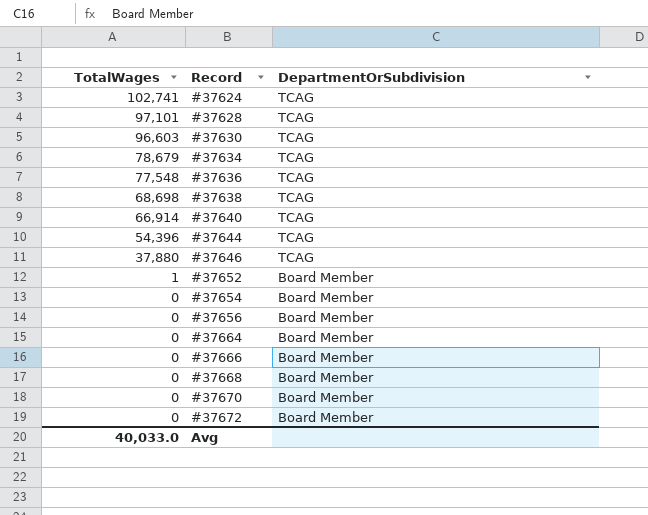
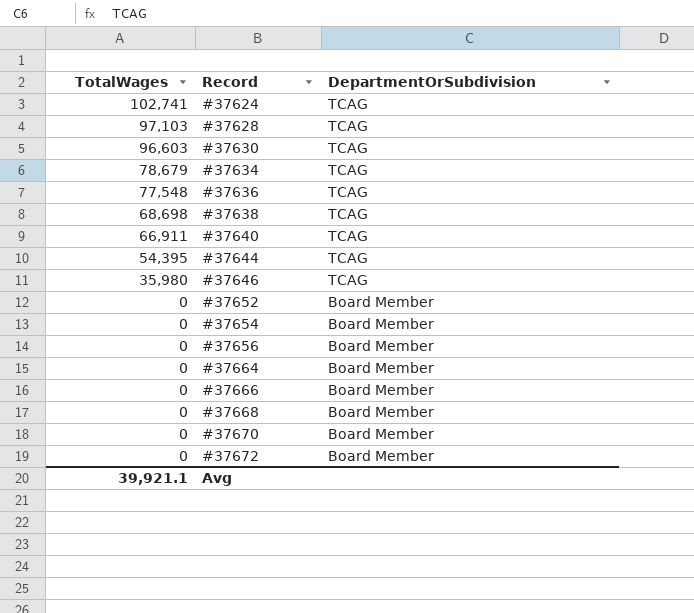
#37628 | TotalWages: 97,101 -> 97,103
#37640 | TotalWages: 66,914 -> 66,911
#37644 | TotalWages: 54,396 -> 54,395
#37646 | TotalWages: 37,880 -> 35,980
#37652 | TotalWages: 1 -> 0
Avg | TotalWages: 40,033.0 -> 39,921.1

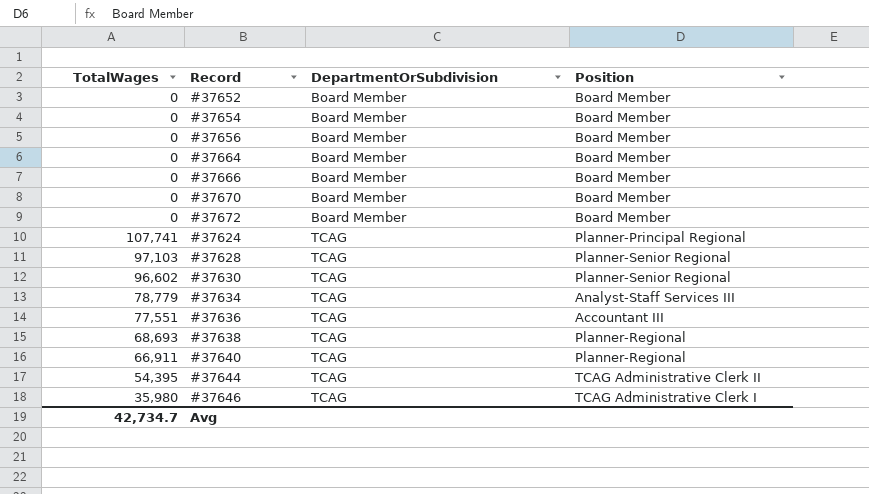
row order: TotalWages descending -> DepartmentOrSubdivision ascending
column Position | position: none -> 4
row #37668: 0 | Board Member -> none
#37624 | TotalWages: 102,741 -> 107,741
#37630 | TotalWages: 96,603 -> 96,602
#37634 | TotalWages: 78,679 -> 78,779
#37636 | TotalWages: 77,548 -> 77,551
#37638 | TotalWages: 68,698 -> 68,693
Avg | TotalWages: 39,921.1 -> 42,734.7

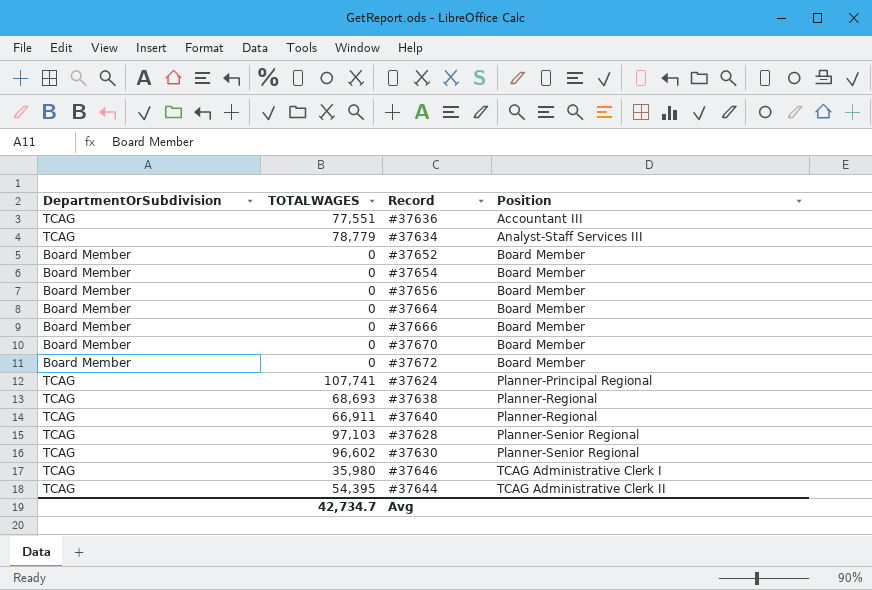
row order: DepartmentOrSubdivision ascending -> Position ascending
column DepartmentOrSubdivision | position: 3 -> 1
column name: TotalWages -> TOTALWAGES

